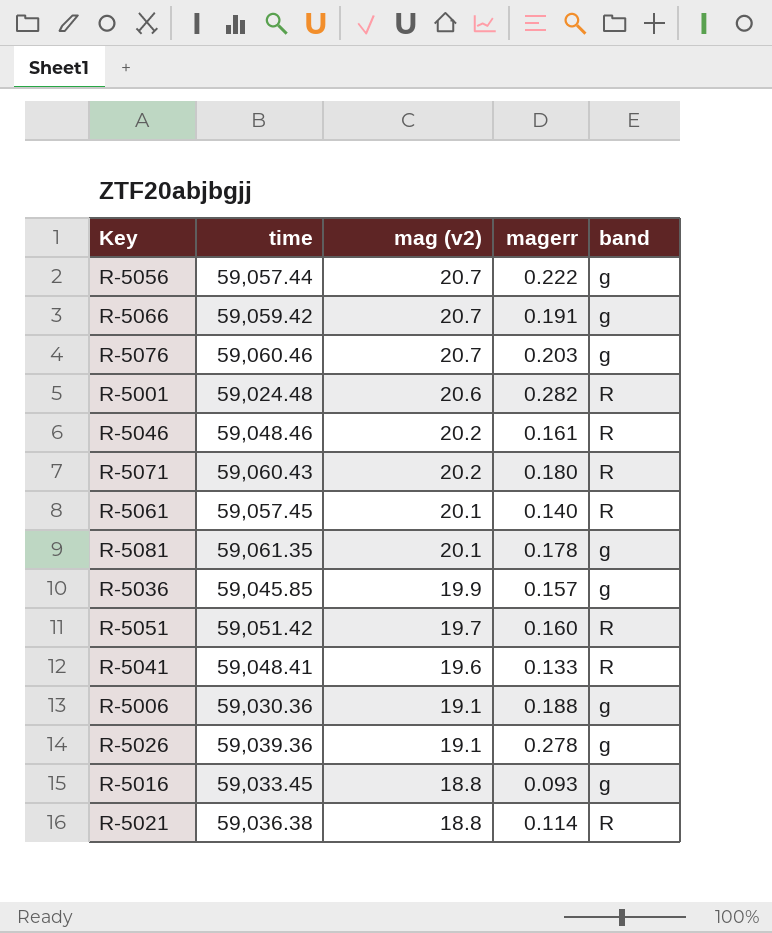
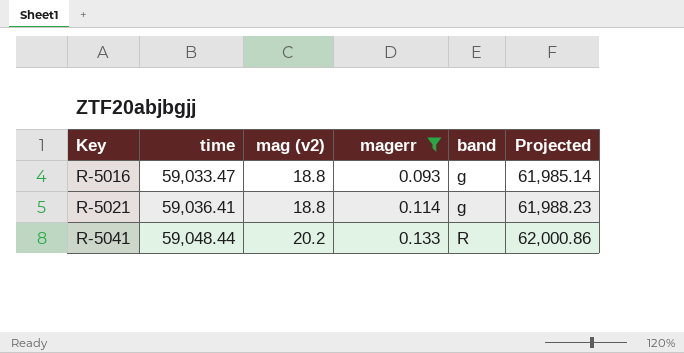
filter: none -> magerr <= 0.133
row order: mag (v2) descending -> Key ascending
column Projected | formula: none -> [time] * 1.05
R-5016 | time: 59,033.45 -> 59,033.47
R-5021 | time: 59,036.38 -> 59,036.41
R-5021 | band: R -> g
R-5041 | time: 59,048.41 -> 59,048.44
R-5041 | mag (v2): 19.6 -> 20.2

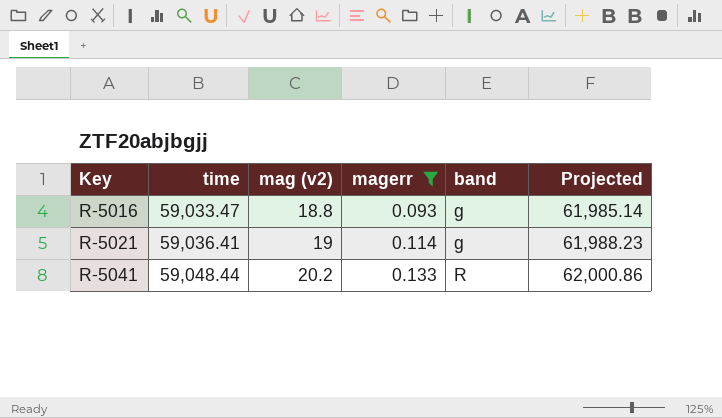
R-5021 | mag (v2): 18.8 -> 19

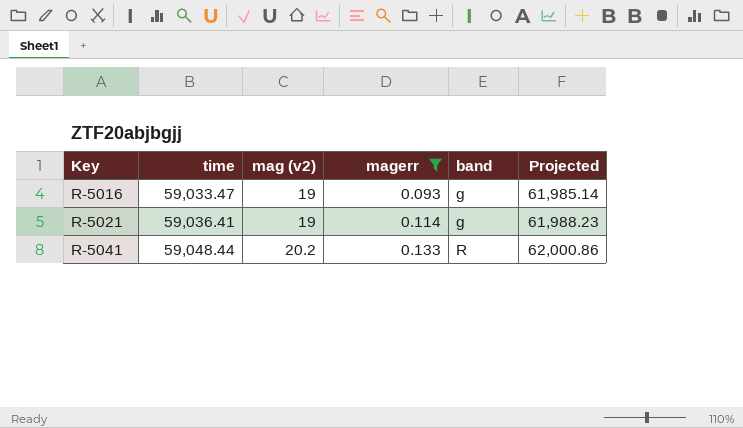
R-5016 | mag (v2): 18.8 -> 19

